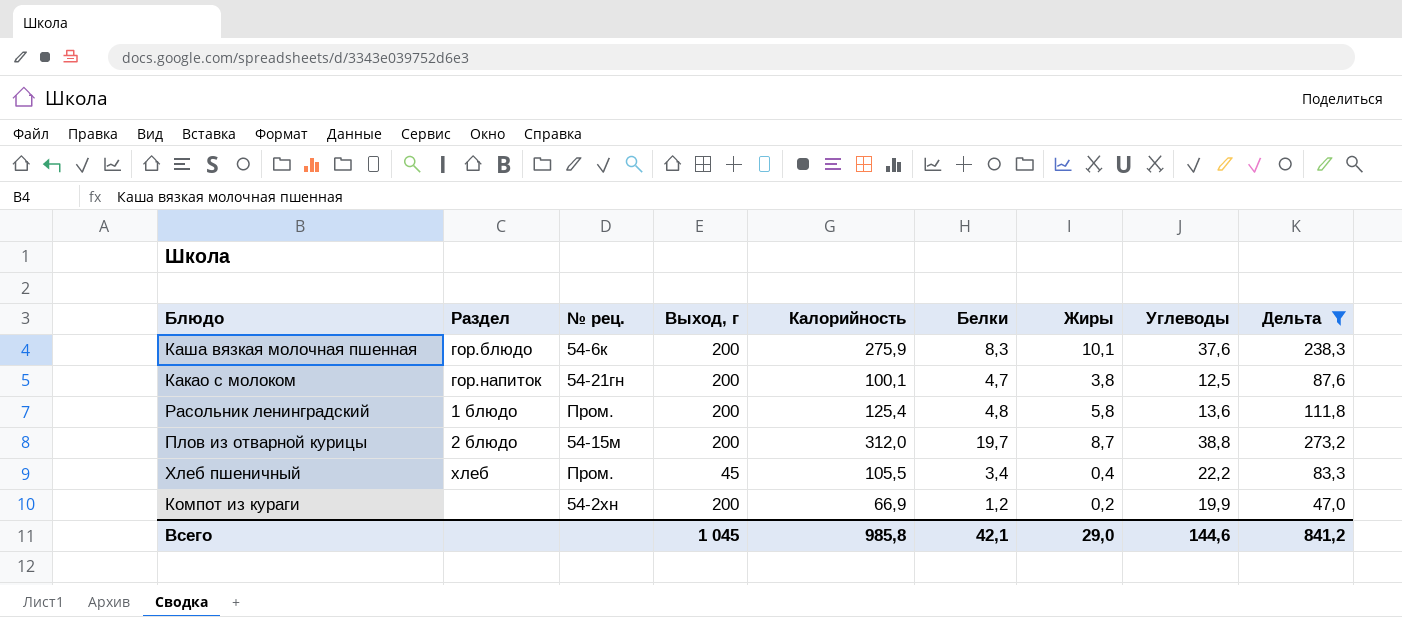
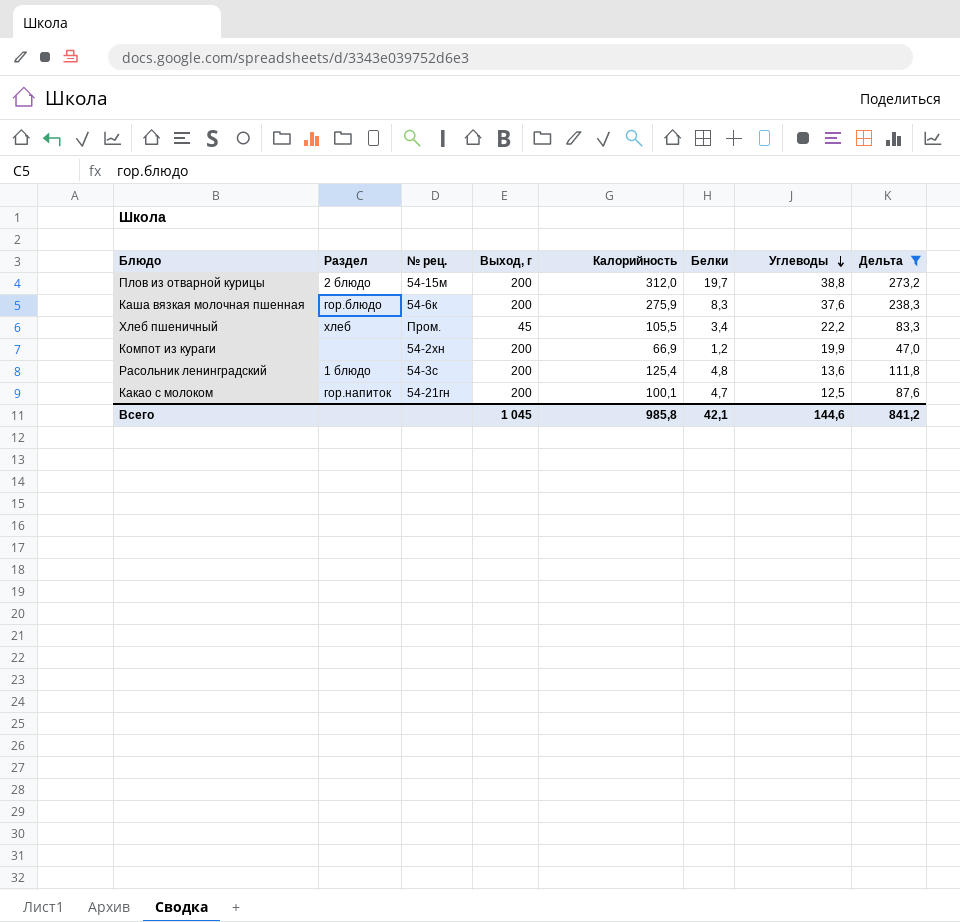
row order: none -> Углеводы descending
column Жиры | position: 7 -> none
Расольник ленинградский | № рец.: Пром. -> 54-3с

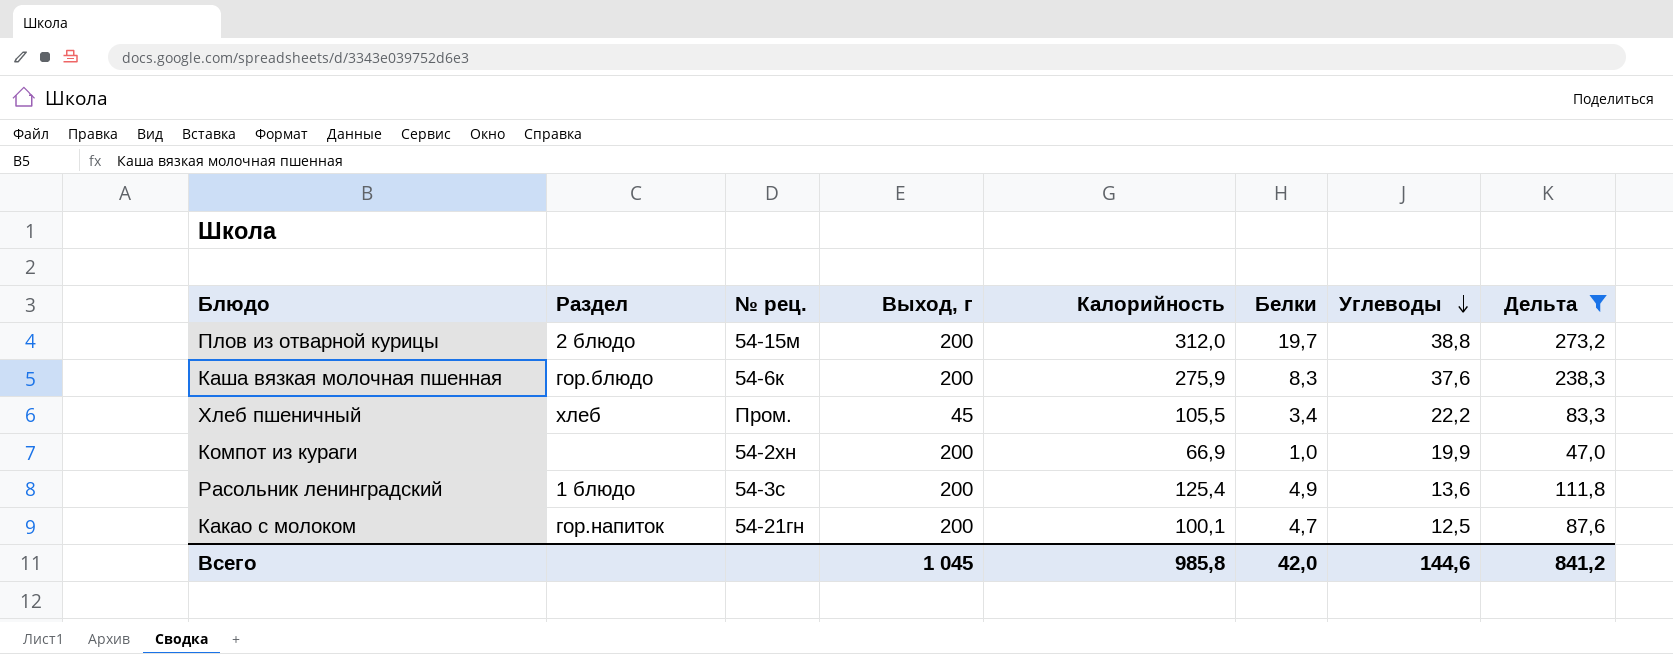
Компот из кураги | Белки: 1,2 -> 1,0
Расольник ленинградский | Белки: 4,8 -> 4,9
Всего | Белки: 42,1 -> 42,0

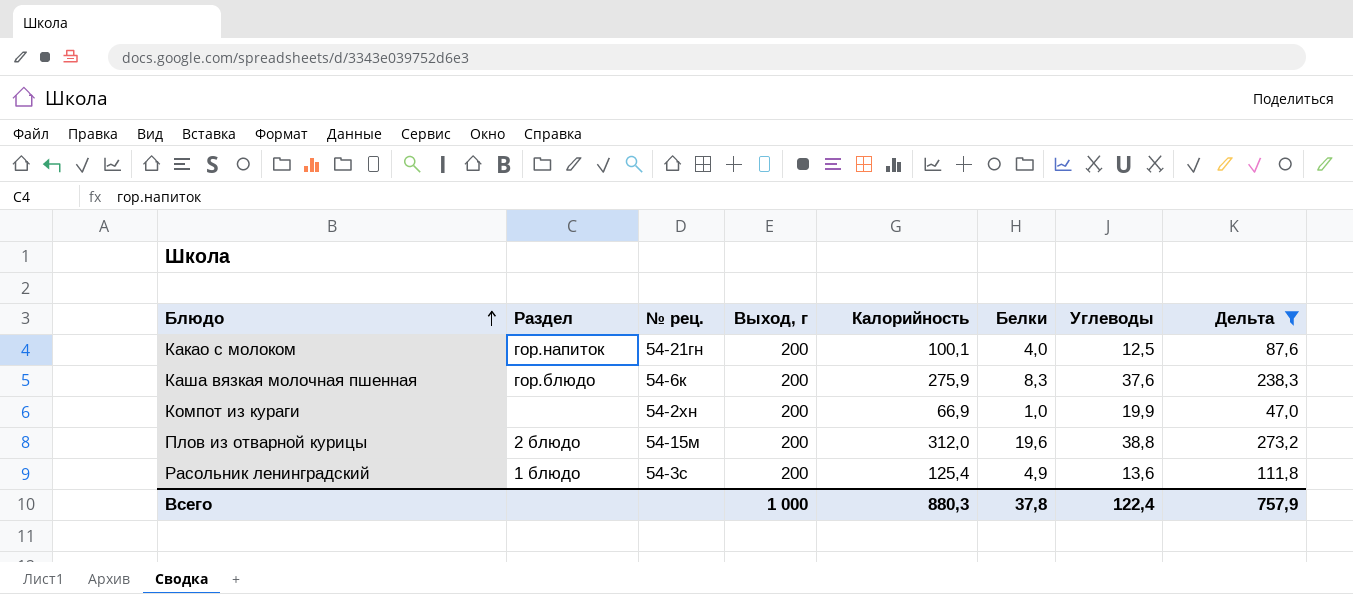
row order: Углеводы descending -> Блюдо ascending
row Хлеб пшеничный: хлеб | Пром. | 45 | 105,5 | 3,4 | 22,2 | 83,3 -> none
Какао с молоком | Белки: 4,7 -> 4,0
Плов из отварной курицы | Белки: 19,7 -> 19,6
Всего | Выход, г: 1 045 -> 1 000
Всего | Калорийность: 985,8 -> 880,3
Всего | Белки: 42,0 -> 37,8
Всего | Углеводы: 144,6 -> 122,4
Всего | Дельта: 841,2 -> 757,9

